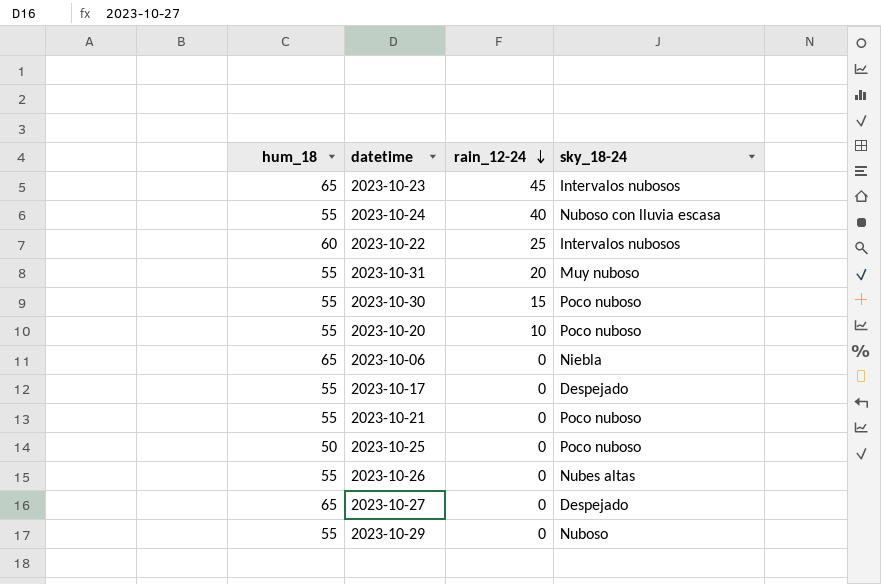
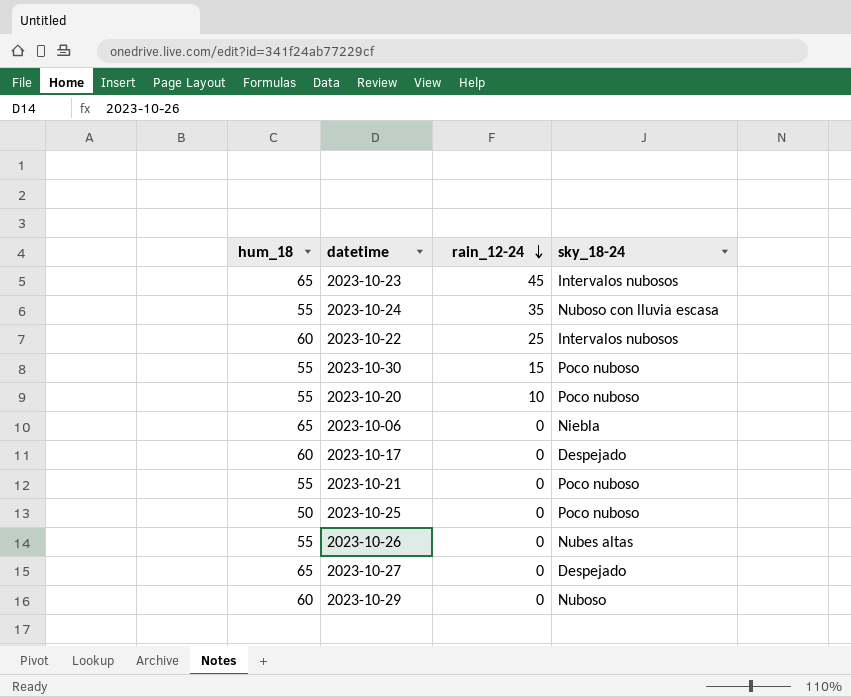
row 2023-10-31: 55 | 20 | Muy nuboso -> none
2023-10-24 | rain_12-24: 40 -> 35
2023-10-17 | hum_18: 55 -> 60
2023-10-29 | hum_18: 55 -> 60

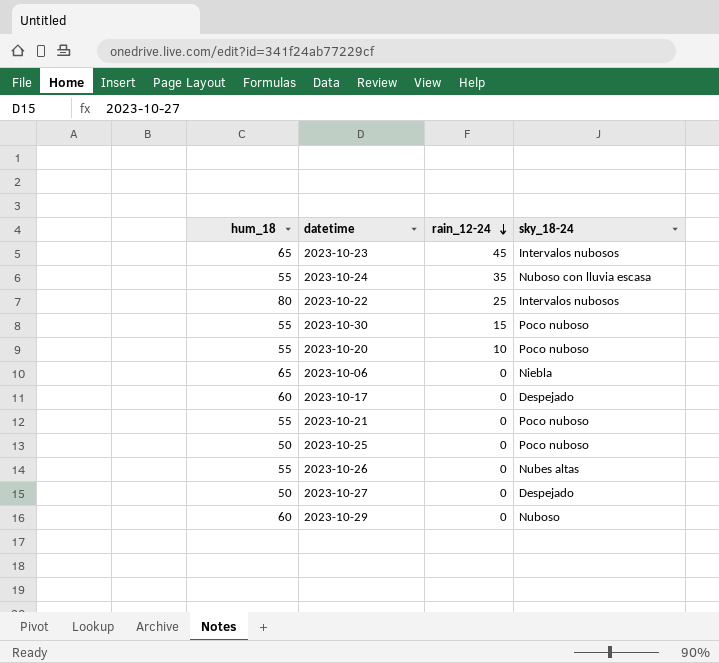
2023-10-22 | hum_18: 60 -> 80
2023-10-27 | hum_18: 65 -> 50

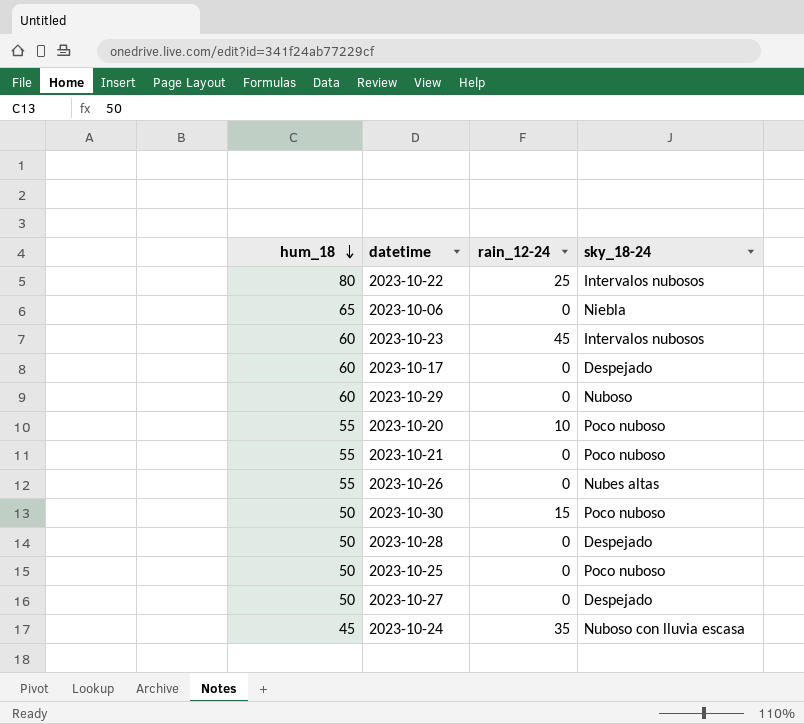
row order: rain_12-24 descending -> hum_18 descending
2023-10-23 | hum_18: 65 -> 60
2023-10-30 | hum_18: 55 -> 50
row 2023-10-28: none -> 50 | 0 | Despejado
2023-10-24 | hum_18: 55 -> 45

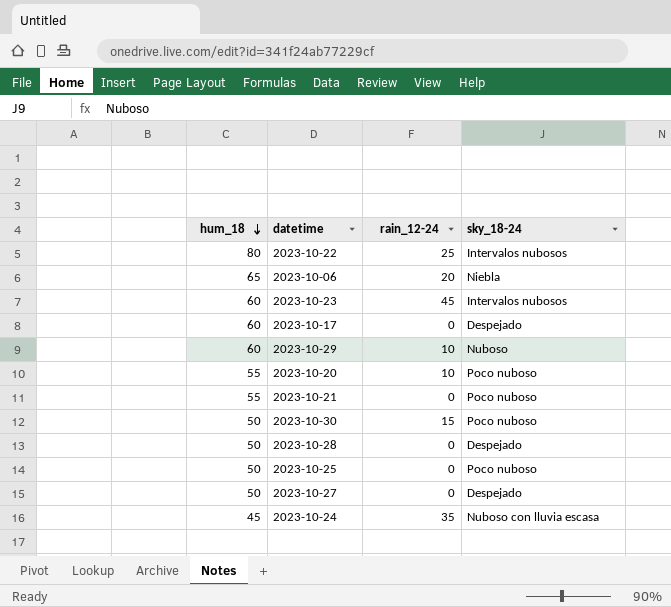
row 2023-10-26: 55 | 0 | Nubes altas -> none
2023-10-06 | rain_12-24: 0 -> 20
2023-10-29 | rain_12-24: 0 -> 10

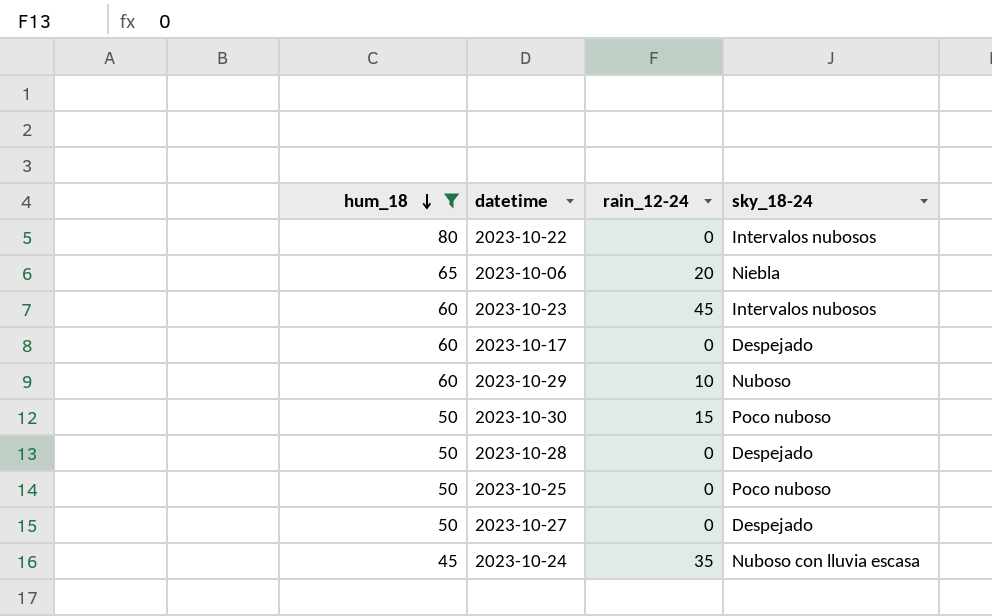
filter: none -> hum_18 != 55
2023-10-22 | rain_12-24: 25 -> 0

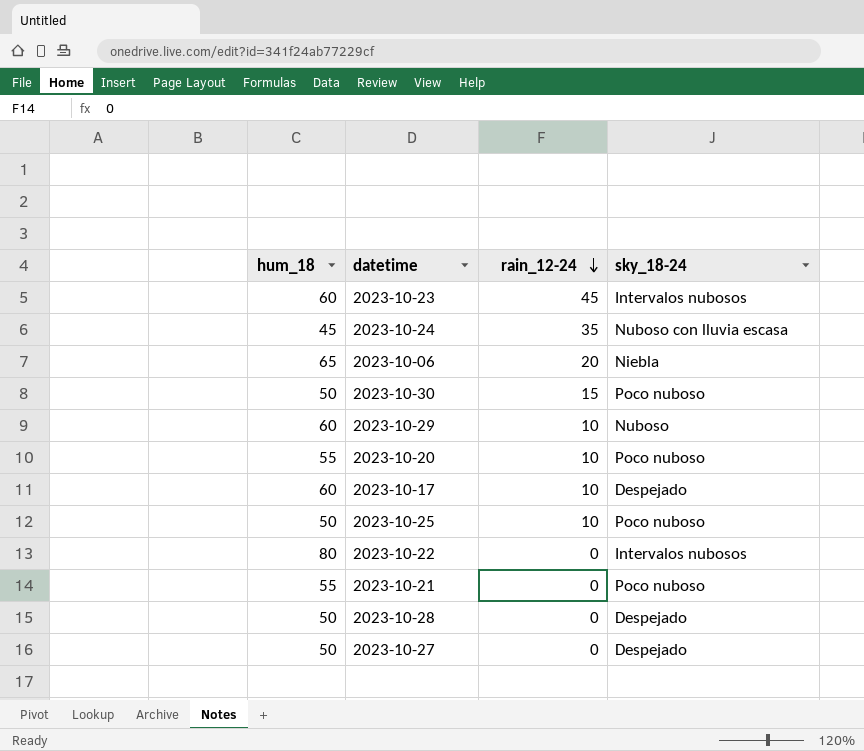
filter: hum_18 != 55 -> none
row order: hum_18 descending -> rain_12-24 descending
2023-10-17 | rain_12-24: 0 -> 10
2023-10-25 | rain_12-24: 0 -> 10

